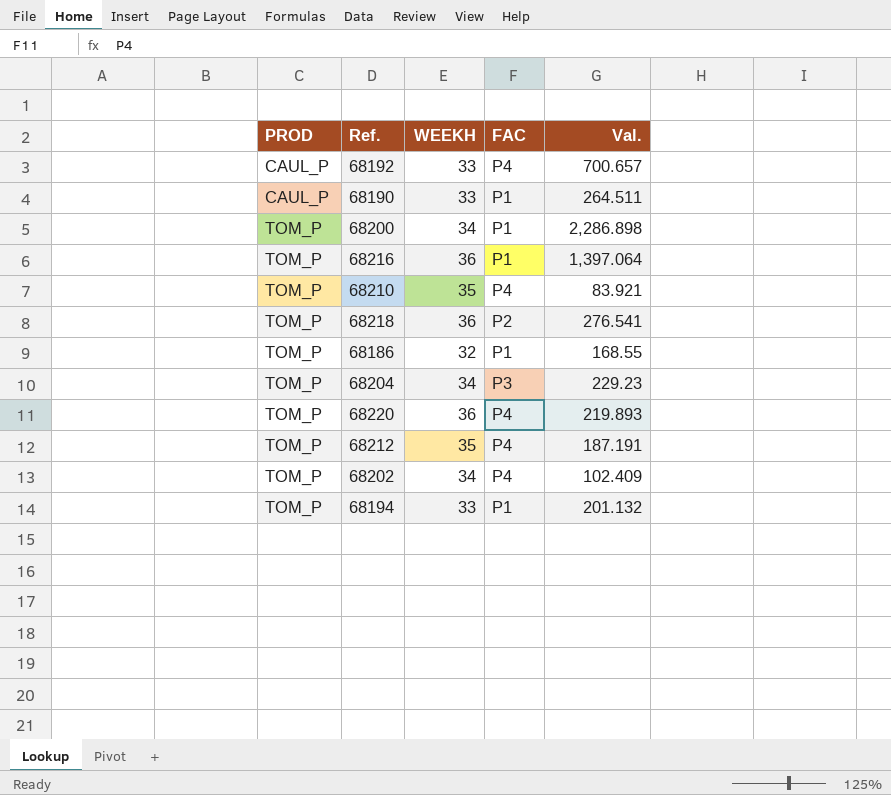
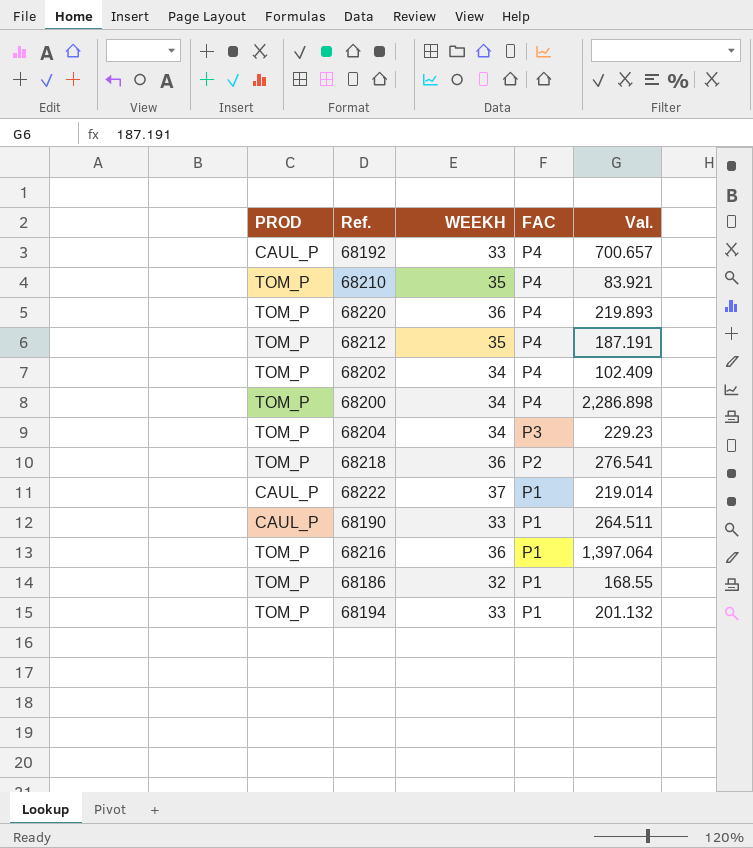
row order: PROD ascending -> FAC descending
68200 | FAC: P1 -> P4
row 68222: none -> CAUL_P | 37 | P1 | 219.014

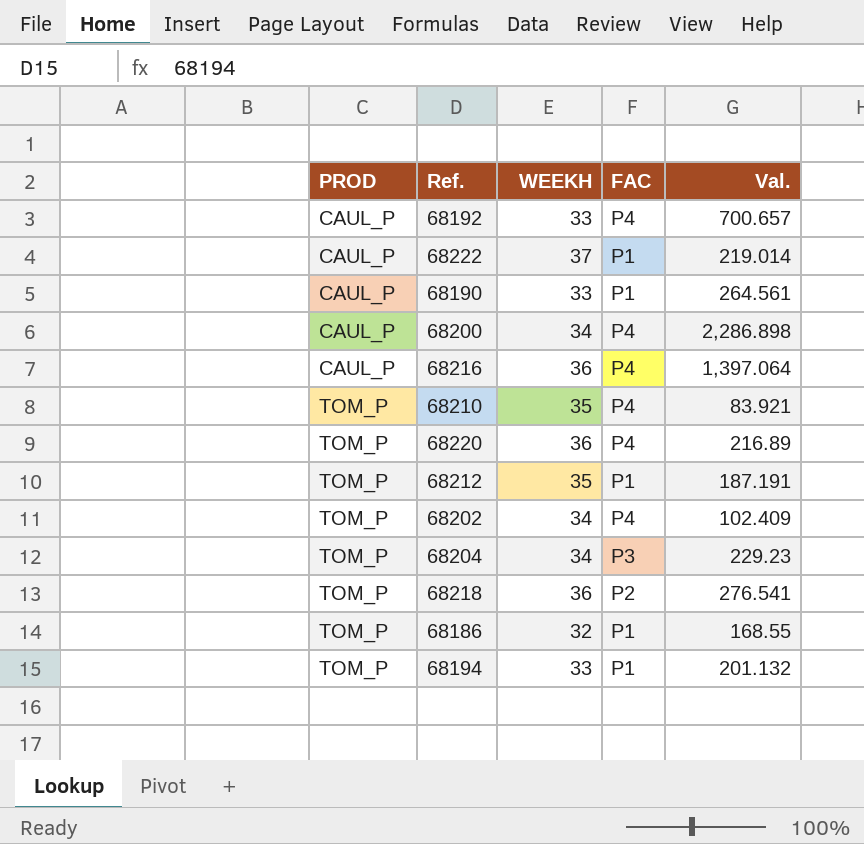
row order: FAC descending -> PROD ascending
68190 | Val.: 264.511 -> 264.561
68200 | PROD: TOM_P -> CAUL_P
68216 | PROD: TOM_P -> CAUL_P
68216 | FAC: P1 -> P4
68220 | Val.: 219.893 -> 216.89
68212 | FAC: P4 -> P1

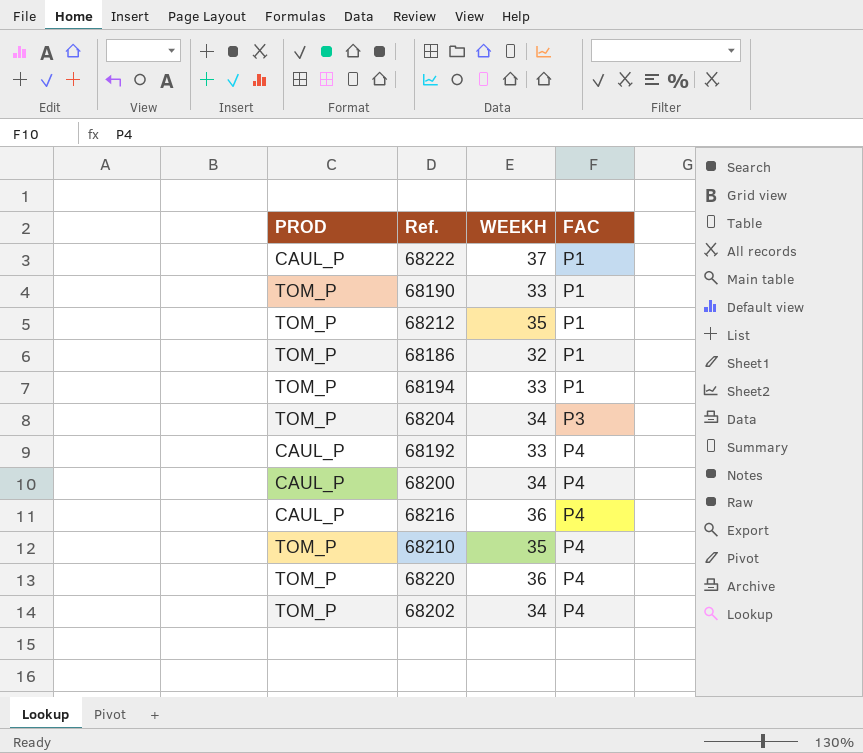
row order: PROD ascending -> FAC ascending
column Val. | position: 5 -> none
row 68218: TOM_P | 36 | P2 | 276.541 -> none
68190 | PROD: CAUL_P -> TOM_P

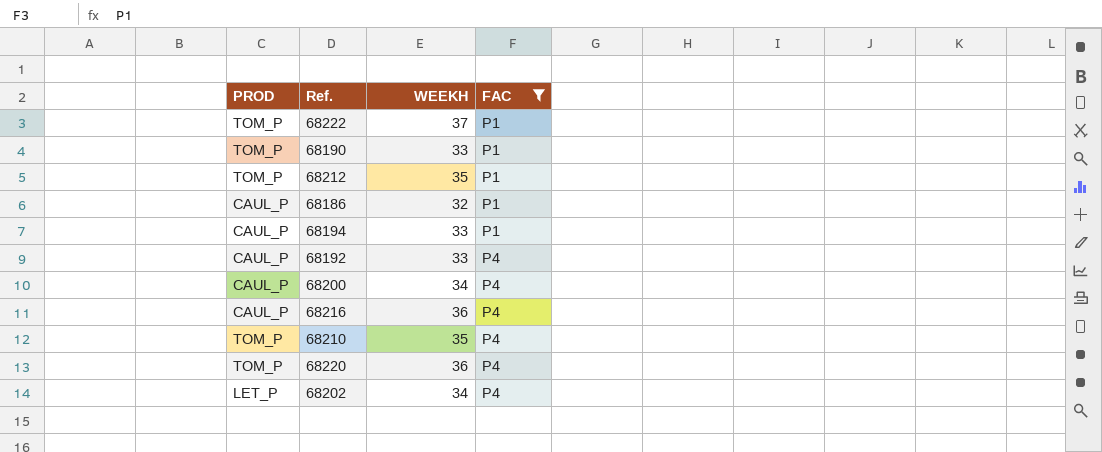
filter: none -> FAC != P3
68222 | PROD: CAUL_P -> TOM_P
68186 | PROD: TOM_P -> CAUL_P
68194 | PROD: TOM_P -> CAUL_P
68202 | PROD: TOM_P -> LET_P

